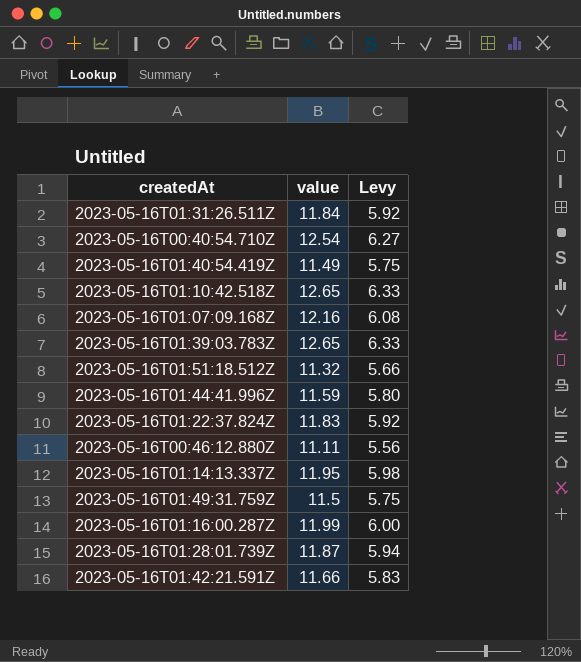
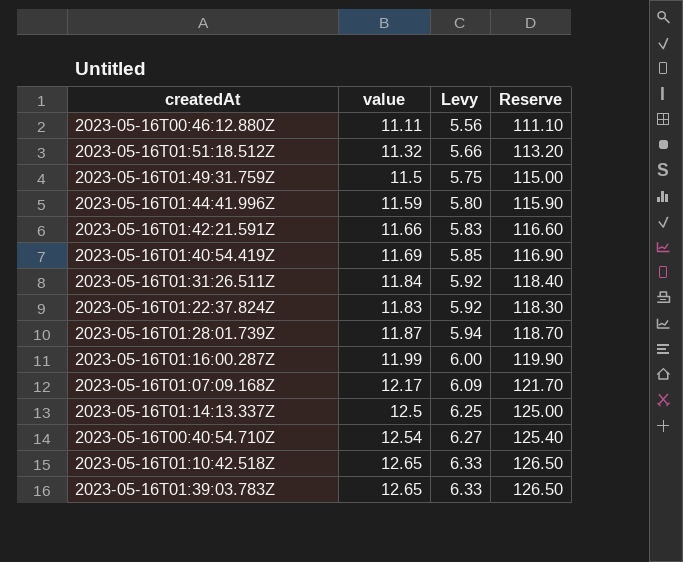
row order: none -> Levy ascending
column Reserve | formula: none -> [value] * 10
2023-05-16T01:40:54.419Z | value: 11.49 -> 11.69
2023-05-16T01:40:54.419Z | Levy: 5.75 -> 5.85
2023-05-16T01:07:09.168Z | value: 12.16 -> 12.17
2023-05-16T01:07:09.168Z | Levy: 6.08 -> 6.09
2023-05-16T01:14:13.337Z | value: 11.95 -> 12.5
2023-05-16T01:14:13.337Z | Levy: 5.98 -> 6.25

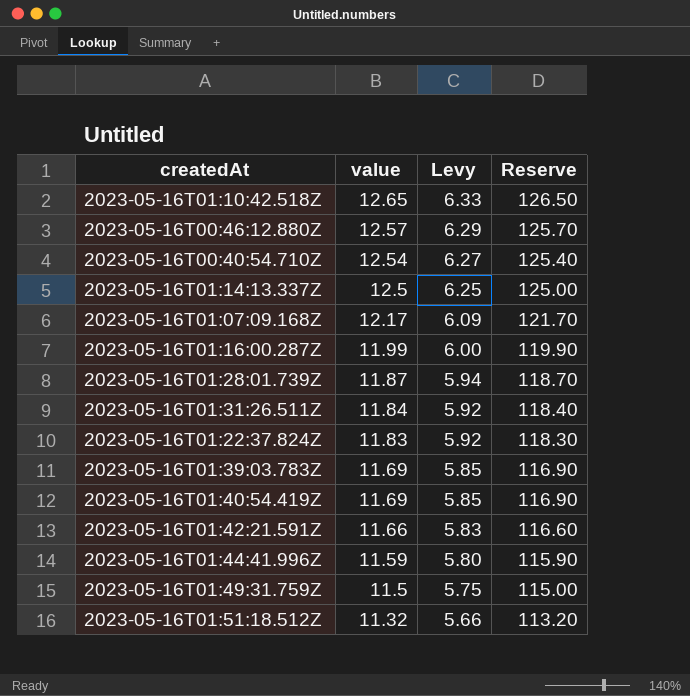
row order: Levy ascending -> value descending
2023-05-16T00:46:12.880Z | value: 11.11 -> 12.57
2023-05-16T00:46:12.880Z | Levy: 5.56 -> 6.29
2023-05-16T00:46:12.880Z | Reserve: 111.10 -> 125.70
2023-05-16T01:39:03.783Z | value: 12.65 -> 11.69
2023-05-16T01:39:03.783Z | Levy: 6.33 -> 5.85
2023-05-16T01:39:03.783Z | Reserve: 126.50 -> 116.90

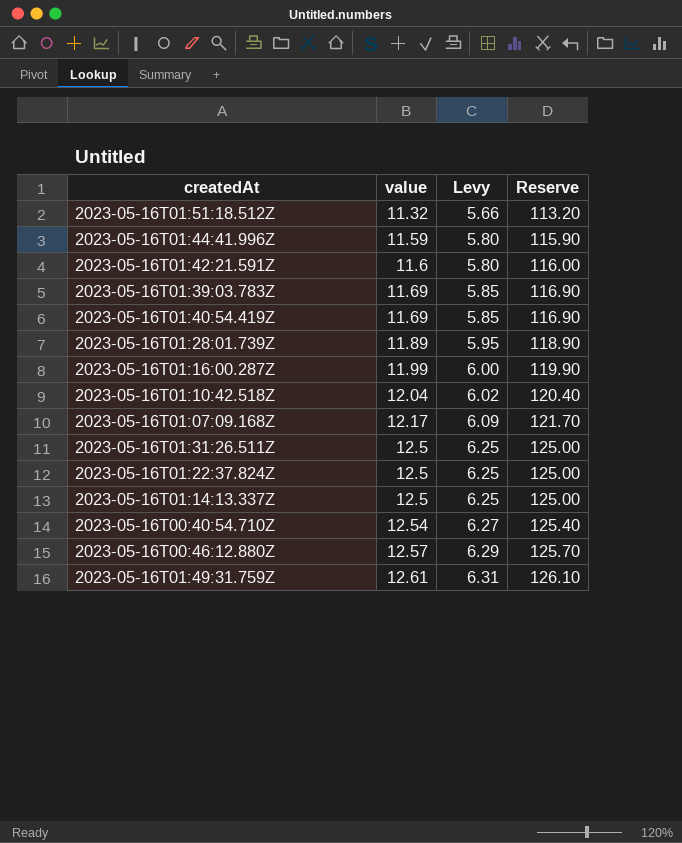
row order: value descending -> value ascending
2023-05-16T01:42:21.591Z | value: 11.66 -> 11.6
2023-05-16T01:42:21.591Z | Levy: 5.83 -> 5.80
2023-05-16T01:42:21.591Z | Reserve: 116.60 -> 116.00
2023-05-16T01:28:01.739Z | value: 11.87 -> 11.89
2023-05-16T01:28:01.739Z | Levy: 5.94 -> 5.95
2023-05-16T01:28:01.739Z | Reserve: 118.70 -> 118.90
2023-05-16T01:10:42.518Z | value: 12.65 -> 12.04
2023-05-16T01:10:42.518Z | Levy: 6.33 -> 6.02
2023-05-16T01:10:42.518Z | Reserve: 126.50 -> 120.40
2023-05-16T01:31:26.511Z | value: 11.84 -> 12.5
2023-05-16T01:31:26.511Z | Levy: 5.92 -> 6.25
2023-05-16T01:31:26.511Z | Reserve: 118.40 -> 125.00
2023-05-16T01:22:37.824Z | value: 11.83 -> 12.5
2023-05-16T01:22:37.824Z | Levy: 5.92 -> 6.25
2023-05-16T01:22:37.824Z | Reserve: 118.30 -> 125.00
2023-05-16T01:49:31.759Z | value: 11.5 -> 12.61
2023-05-16T01:49:31.759Z | Levy: 5.75 -> 6.31
2023-05-16T01:49:31.759Z | Reserve: 115.00 -> 126.10

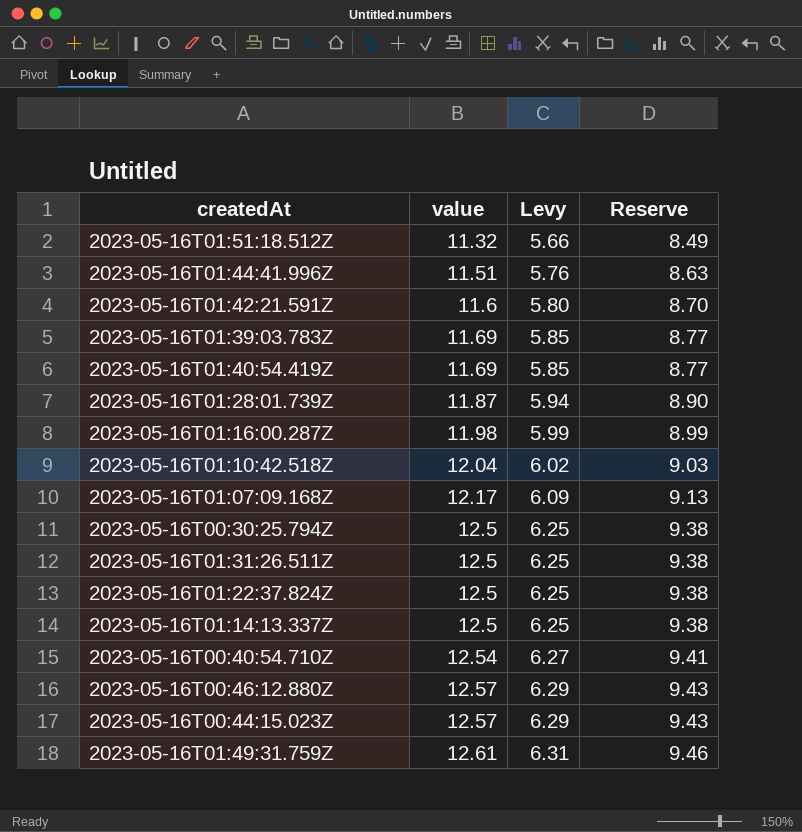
column Reserve | formula: [value] * 10 -> [value] * 0.75
2023-05-16T01:44:41.996Z | value: 11.59 -> 11.51
2023-05-16T01:44:41.996Z | Levy: 5.80 -> 5.76
2023-05-16T01:28:01.739Z | value: 11.89 -> 11.87
2023-05-16T01:28:01.739Z | Levy: 5.95 -> 5.94
2023-05-16T01:16:00.287Z | value: 11.99 -> 11.98
2023-05-16T01:16:00.287Z | Levy: 6.00 -> 5.99
row 2023-05-16T00:30:25.794Z: none -> 12.5 | 6.25 | 9.38
row 2023-05-16T00:44:15.023Z: none -> 12.57 | 6.29 | 9.43

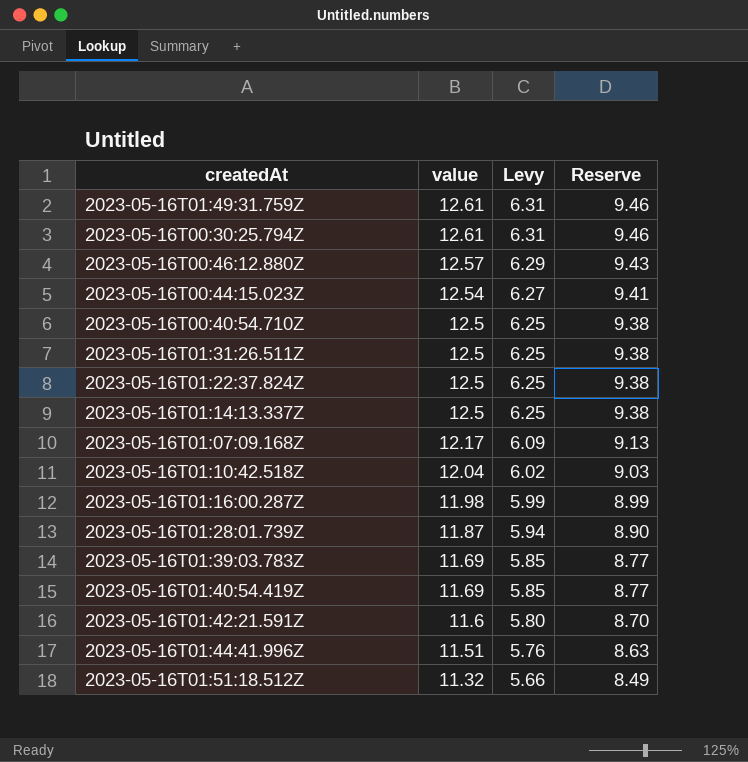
row order: value ascending -> value descending
2023-05-16T00:30:25.794Z | value: 12.5 -> 12.61
2023-05-16T00:30:25.794Z | Levy: 6.25 -> 6.31
2023-05-16T00:30:25.794Z | Reserve: 9.38 -> 9.46
2023-05-16T00:44:15.023Z | value: 12.57 -> 12.54
2023-05-16T00:44:15.023Z | Levy: 6.29 -> 6.27
2023-05-16T00:44:15.023Z | Reserve: 9.43 -> 9.41
2023-05-16T00:40:54.710Z | value: 12.54 -> 12.5
2023-05-16T00:40:54.710Z | Levy: 6.27 -> 6.25
2023-05-16T00:40:54.710Z | Reserve: 9.41 -> 9.38

